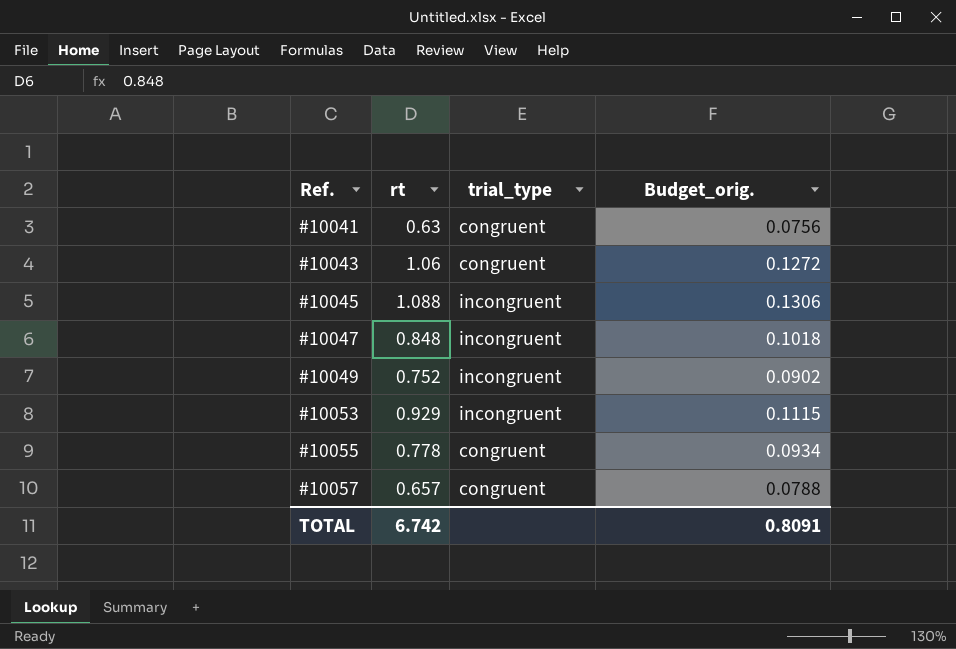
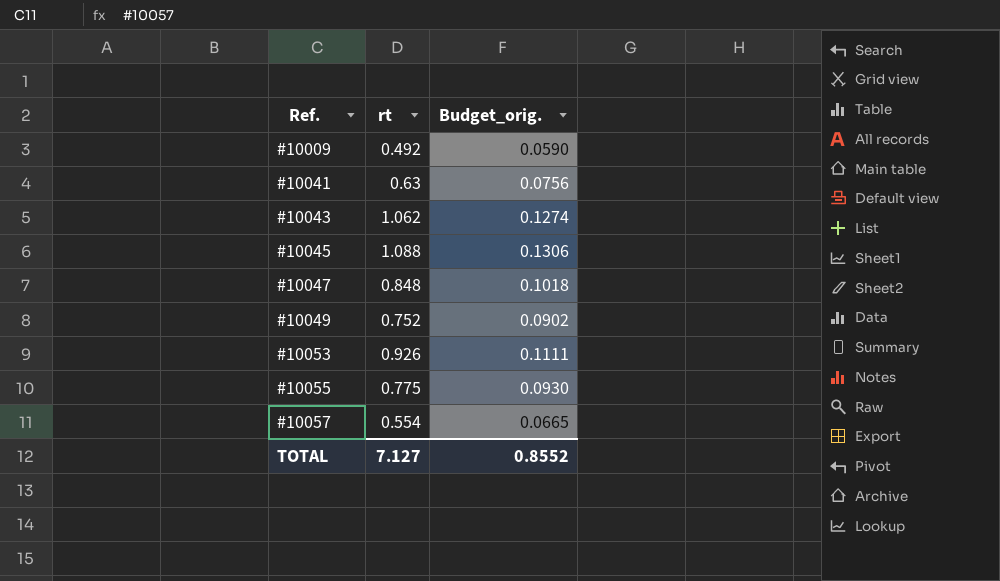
column trial_type | position: 3 -> none
row #10009: none -> 0.492 | 0.0590
#10043 | rt: 1.06 -> 1.062
#10043 | Budget_orig.: 0.1272 -> 0.1274
#10053 | rt: 0.929 -> 0.926
#10053 | Budget_orig.: 0.1115 -> 0.1111
#10055 | rt: 0.778 -> 0.775
#10055 | Budget_orig.: 0.0934 -> 0.0930
#10057 | rt: 0.657 -> 0.554
#10057 | Budget_orig.: 0.0788 -> 0.0665
TOTAL | rt: 6.742 -> 7.127
TOTAL | Budget_orig.: 0.8091 -> 0.8552

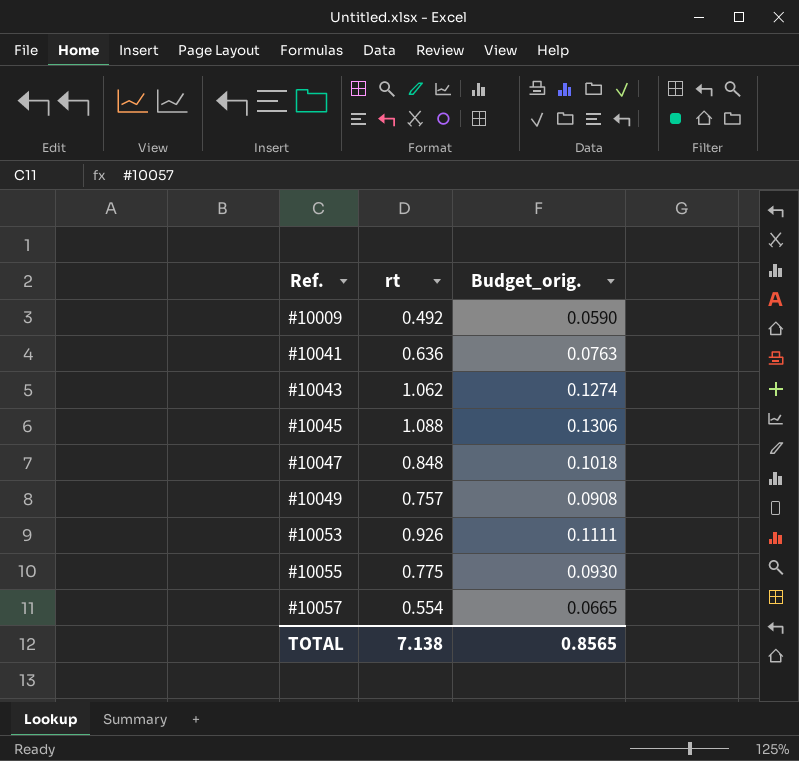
#10041 | rt: 0.63 -> 0.636
#10041 | Budget_orig.: 0.0756 -> 0.0763
#10049 | rt: 0.752 -> 0.757
#10049 | Budget_orig.: 0.0902 -> 0.0908
TOTAL | rt: 7.127 -> 7.138
TOTAL | Budget_orig.: 0.8552 -> 0.8565

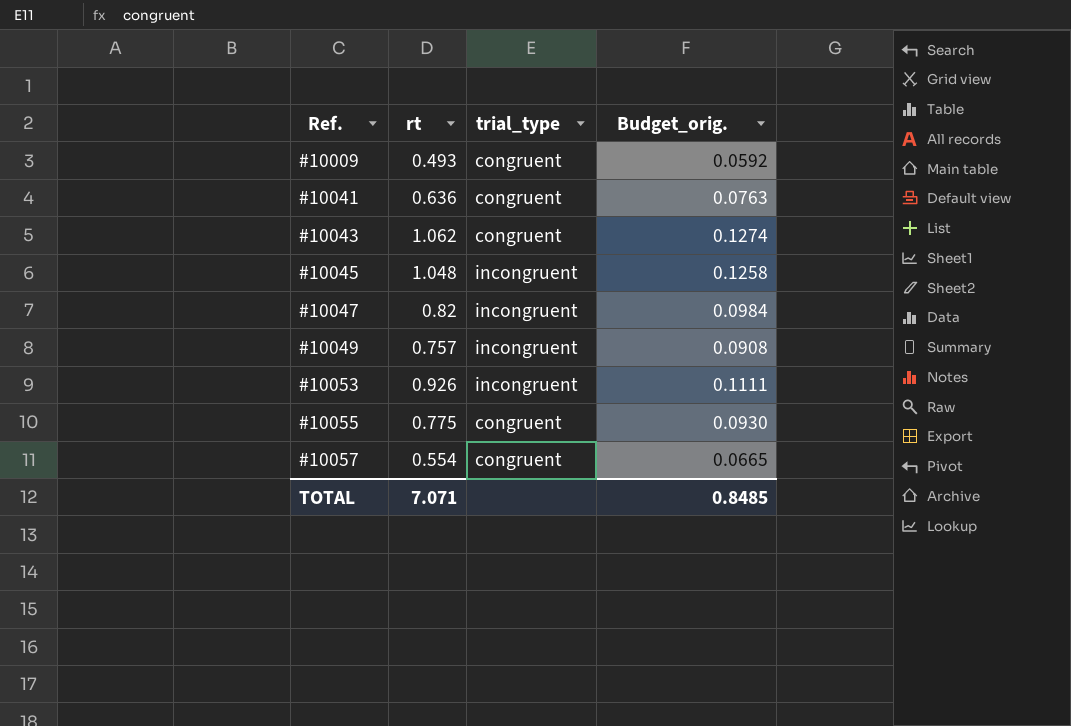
column trial_type | position: none -> 3
#10009 | rt: 0.492 -> 0.493
#10009 | Budget_orig.: 0.0590 -> 0.0592
#10045 | rt: 1.088 -> 1.048
#10045 | Budget_orig.: 0.1306 -> 0.1258
#10047 | rt: 0.848 -> 0.82
#10047 | Budget_orig.: 0.1018 -> 0.0984
TOTAL | rt: 7.138 -> 7.071
TOTAL | Budget_orig.: 0.8565 -> 0.8485

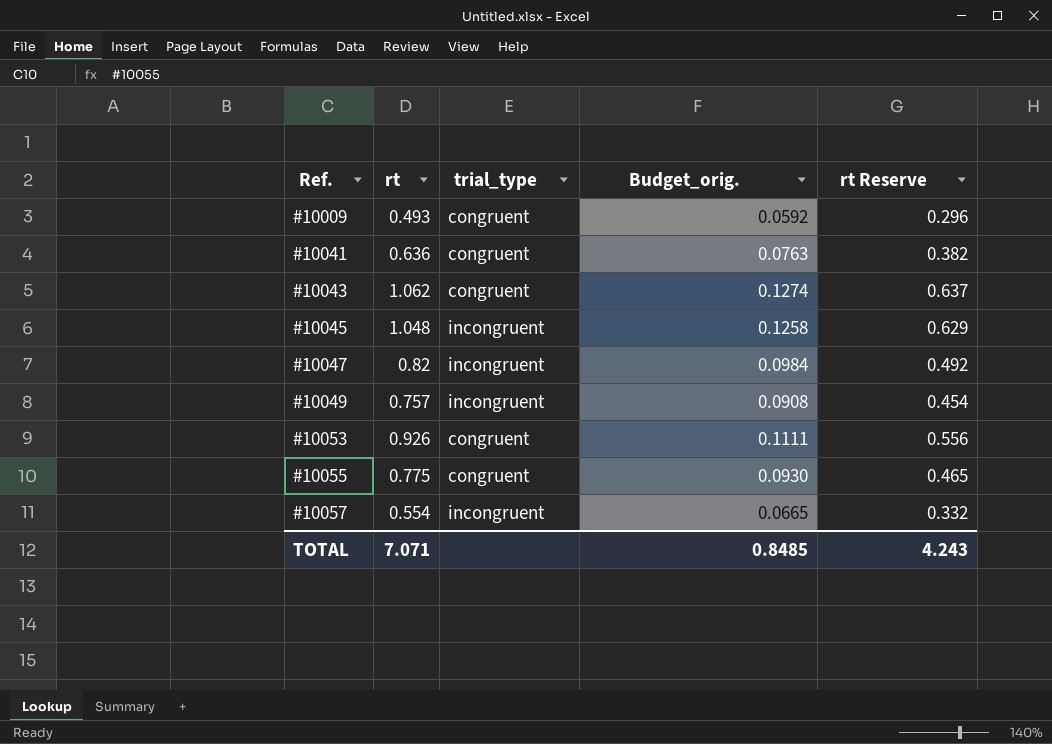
column rt Reserve | formula: none -> [rt] * 0.6
#10053 | trial_type: incongruent -> congruent
#10057 | trial_type: congruent -> incongruent

